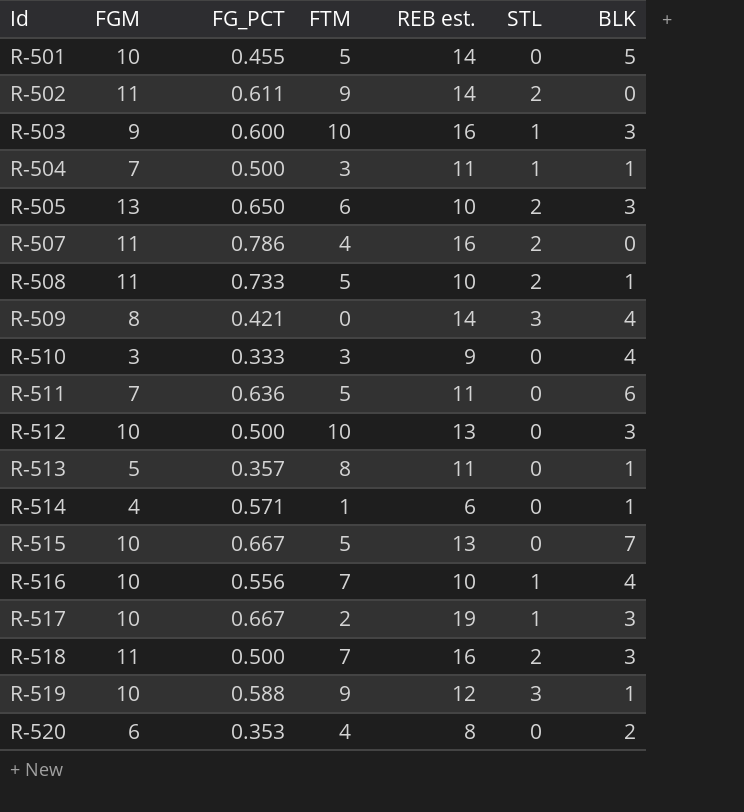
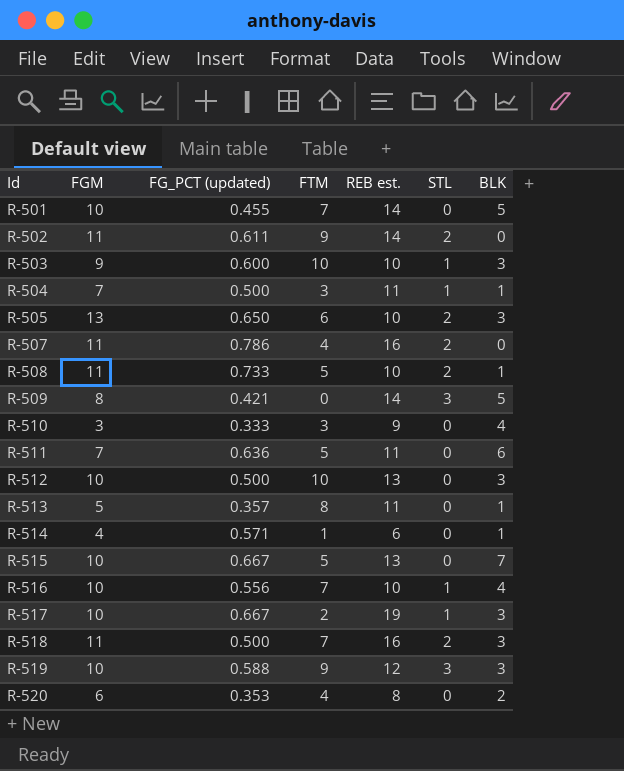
column name: FG_PCT -> FG_PCT (updated)
R-501 | FTM: 5 -> 7
R-503 | REB est.: 16 -> 10
R-509 | BLK: 4 -> 5
R-519 | BLK: 1 -> 3

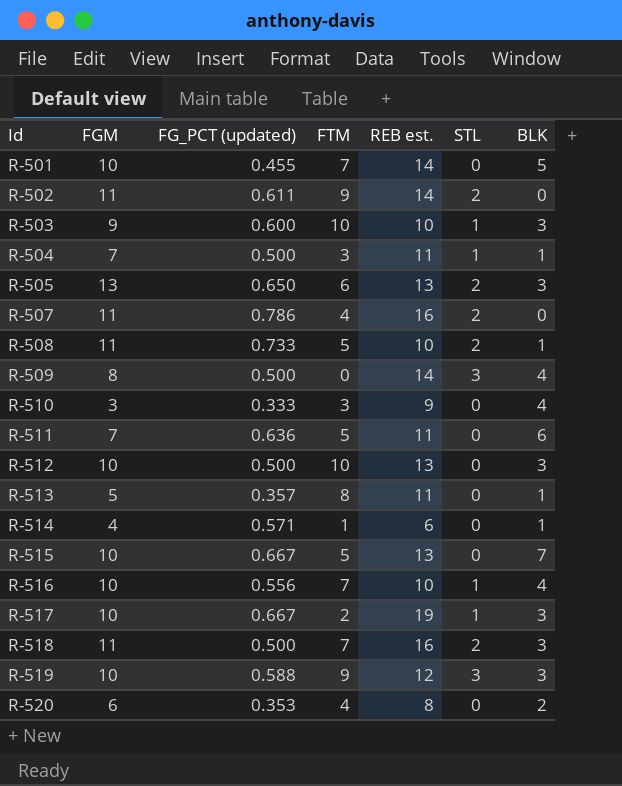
R-505 | REB est.: 10 -> 13
R-509 | FG_PCT (updated): 0.421 -> 0.500
R-509 | BLK: 5 -> 4

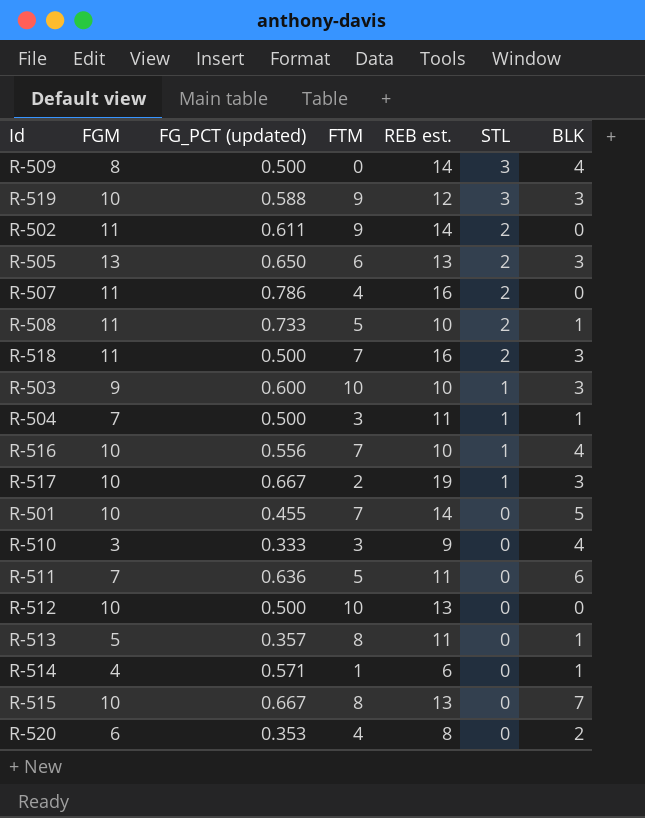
row order: Id ascending -> STL descending
R-512 | BLK: 3 -> 0
R-515 | FTM: 5 -> 8

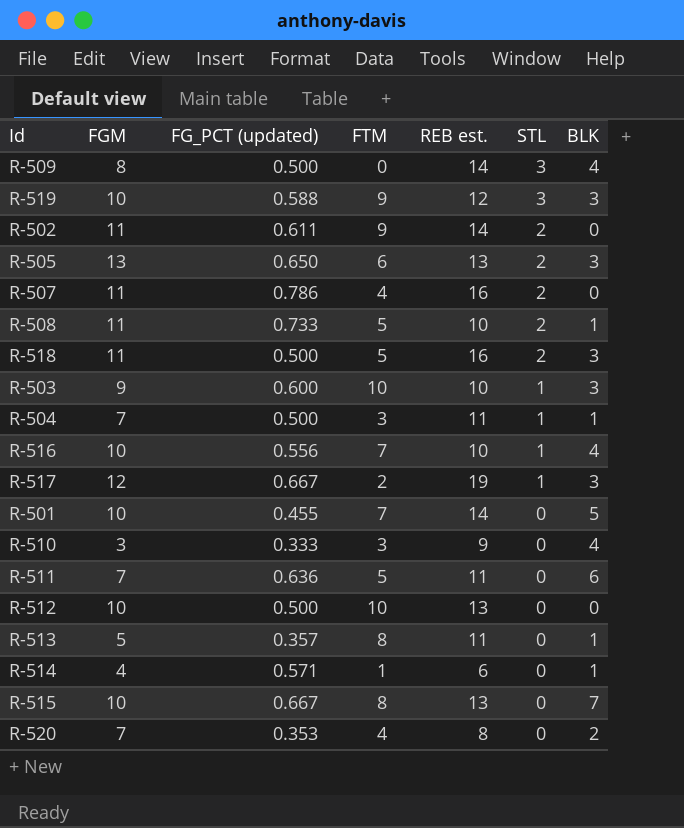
R-518 | FTM: 7 -> 5
R-517 | FGM: 10 -> 12
R-520 | FGM: 6 -> 7

